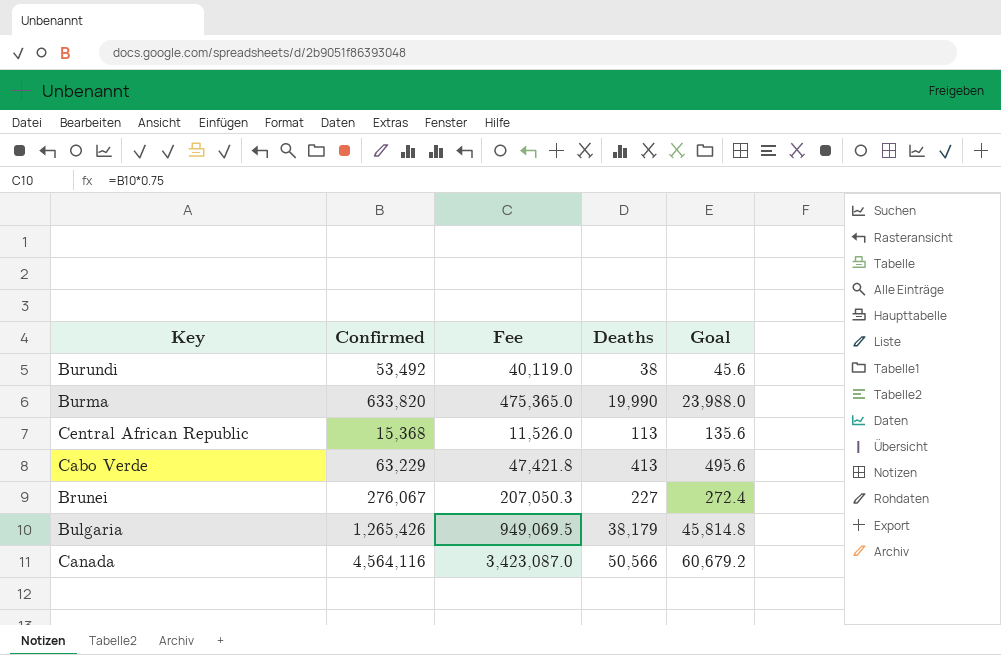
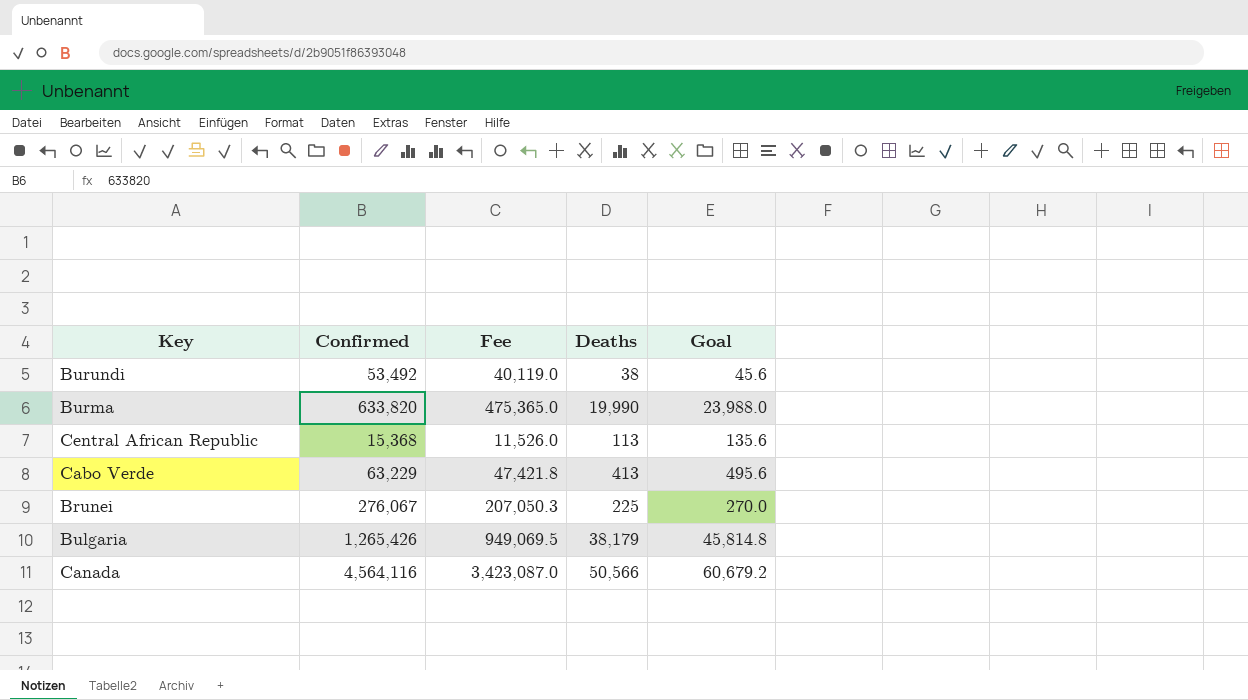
Brunei | Deaths: 227 -> 225
Brunei | Goal: 272.4 -> 270.0

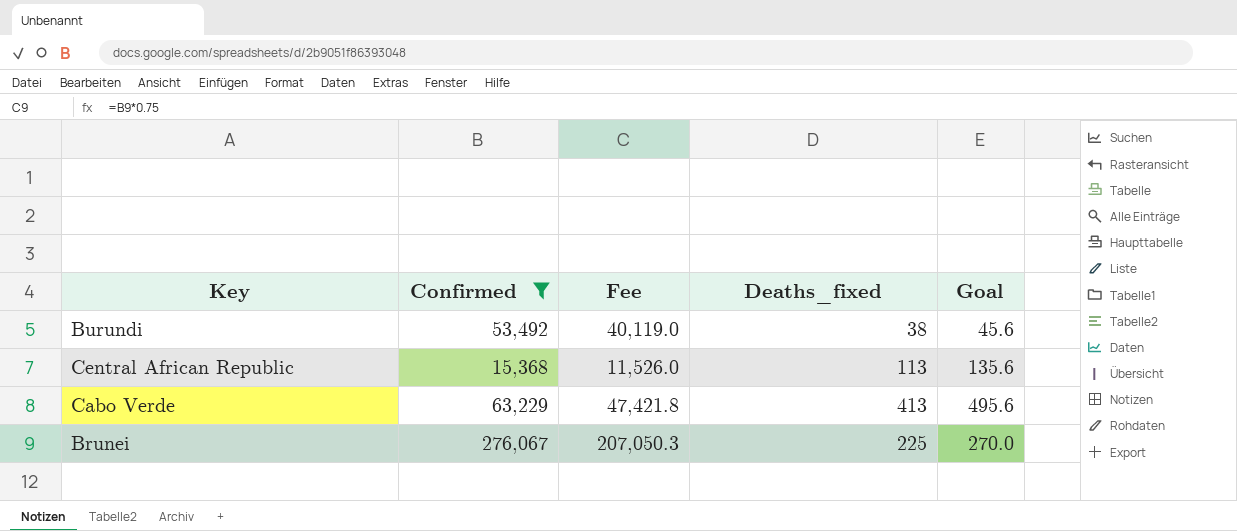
filter: none -> Confirmed <= 276,067
column name: Deaths -> Deaths_fixed

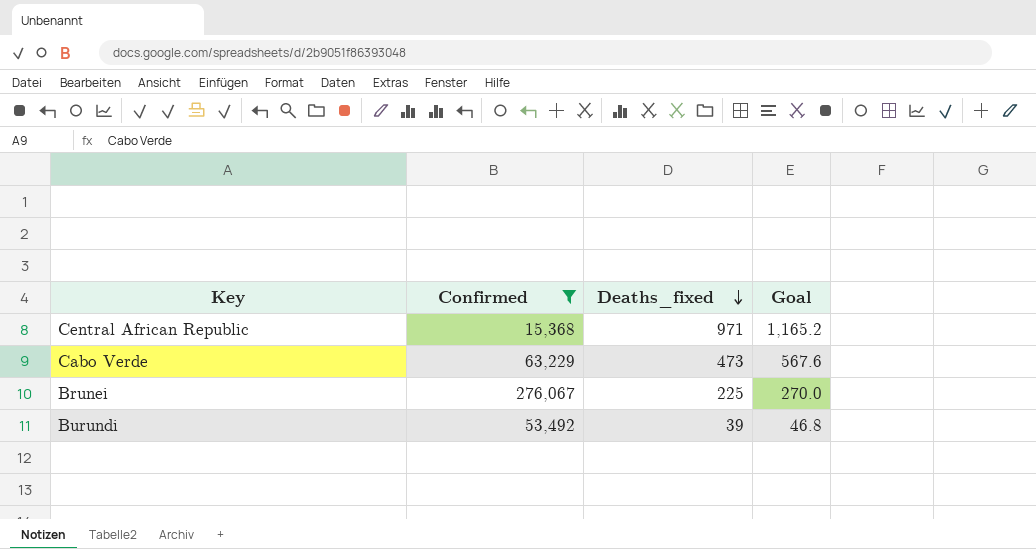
row order: none -> Deaths_fixed descending
column Fee | formula: [Confirmed] * 0.75 -> none
Central African Republic | Deaths_fixed: 113 -> 971
Central African Republic | Goal: 135.6 -> 1,165.2
Cabo Verde | Deaths_fixed: 413 -> 473
Cabo Verde | Goal: 495.6 -> 567.6
Burundi | Deaths_fixed: 38 -> 39
Burundi | Goal: 45.6 -> 46.8

